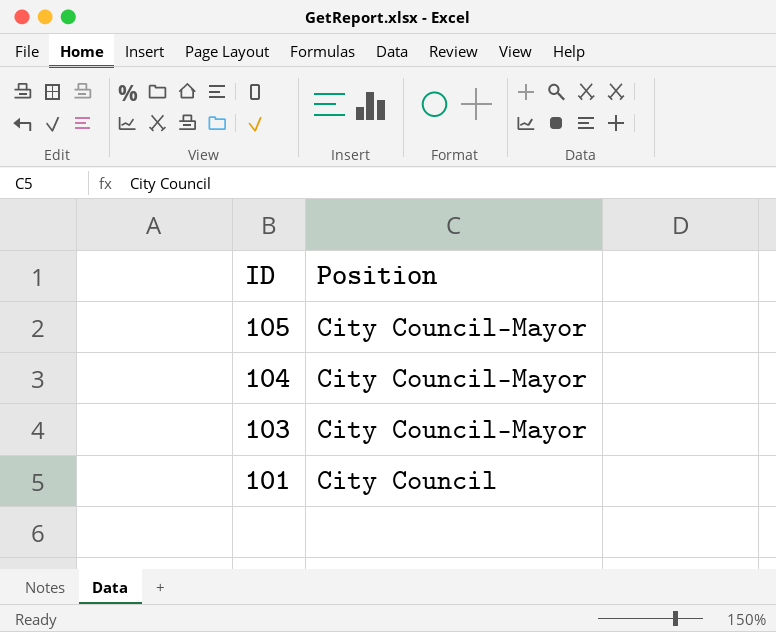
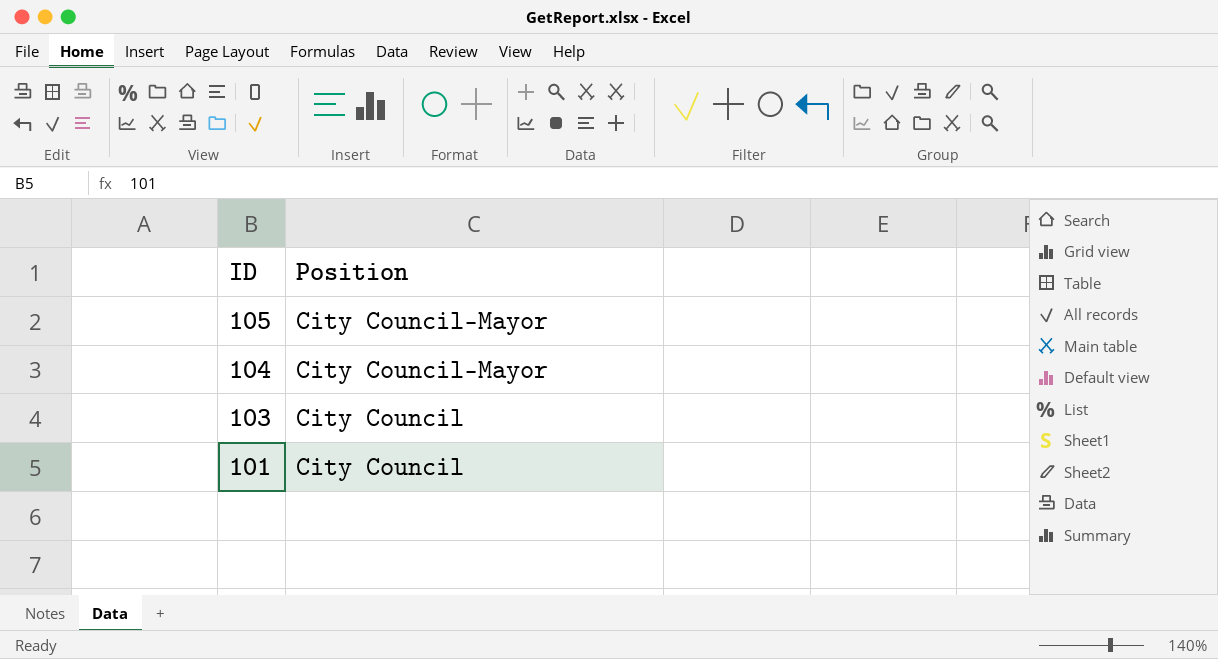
103 | Position: City Council-Mayor -> City Council

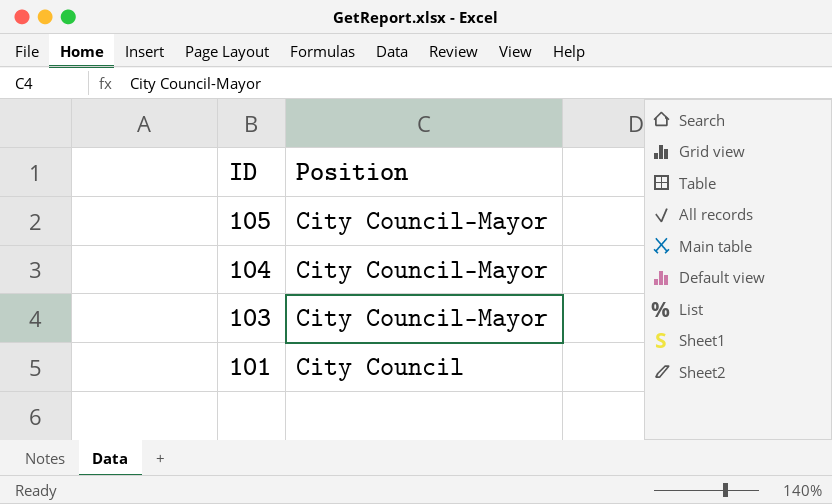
103 | Position: City Council -> City Council-Mayor

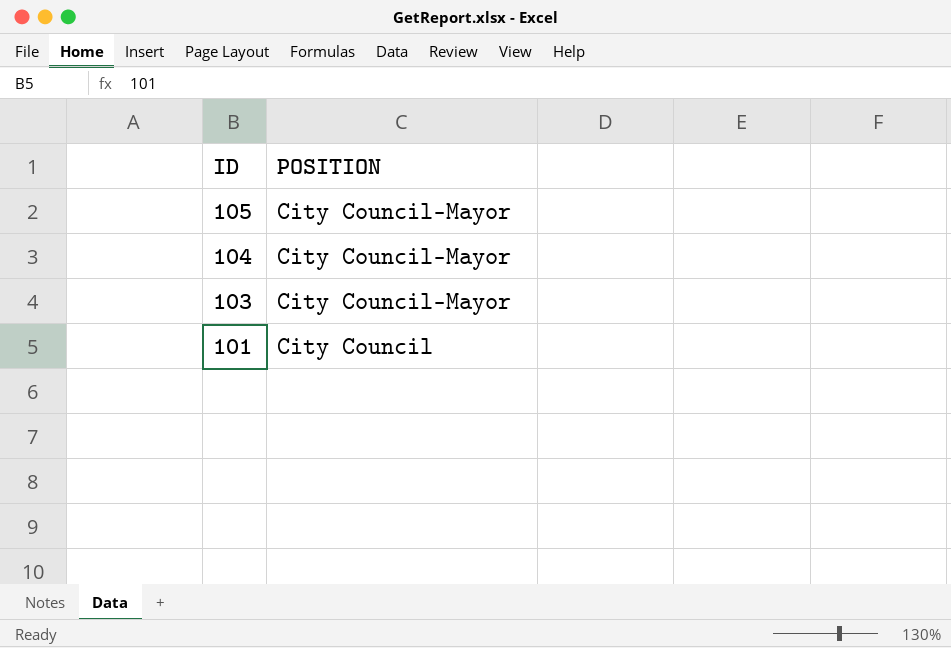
column name: Position -> POSITION

